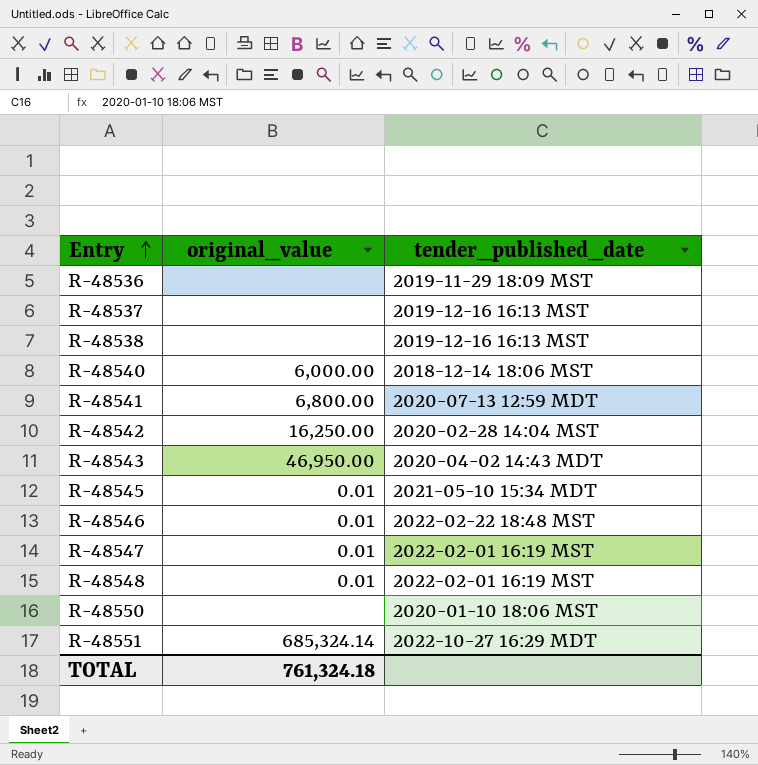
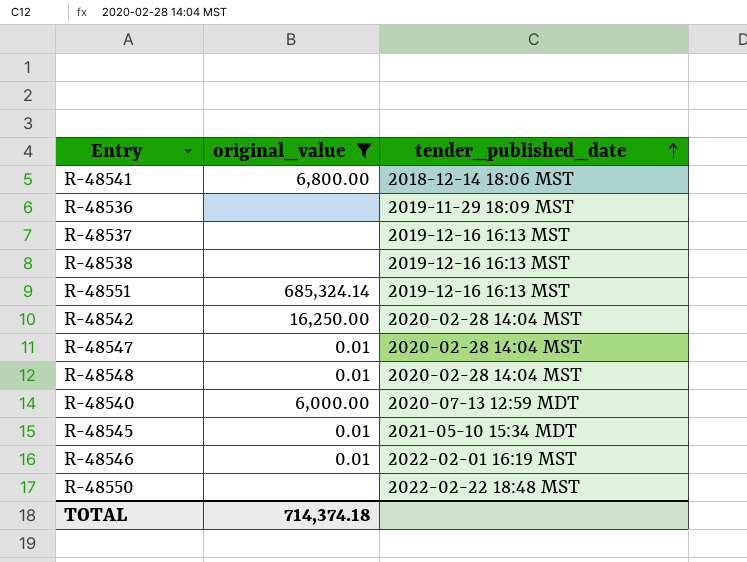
filter: none -> original_value != 46,950.00
row order: Entry ascending -> tender_published_date ascending
R-48541 | tender_published_date: 2020-07-13 12:59 MDT -> 2018-12-14 18:06 MST
R-48551 | tender_published_date: 2022-10-27 16:29 MDT -> 2019-12-16 16:13 MST
R-48547 | tender_published_date: 2022-02-01 16:19 MST -> 2020-02-28 14:04 MST
R-48548 | tender_published_date: 2022-02-01 16:19 MST -> 2020-02-28 14:04 MST
R-48540 | tender_published_date: 2018-12-14 18:06 MST -> 2020-07-13 12:59 MDT
R-48546 | tender_published_date: 2022-02-22 18:48 MST -> 2022-02-01 16:19 MST
R-48550 | tender_published_date: 2020-01-10 18:06 MST -> 2022-02-22 18:48 MST
TOTAL | original_value: 761,324.18 -> 714,374.18

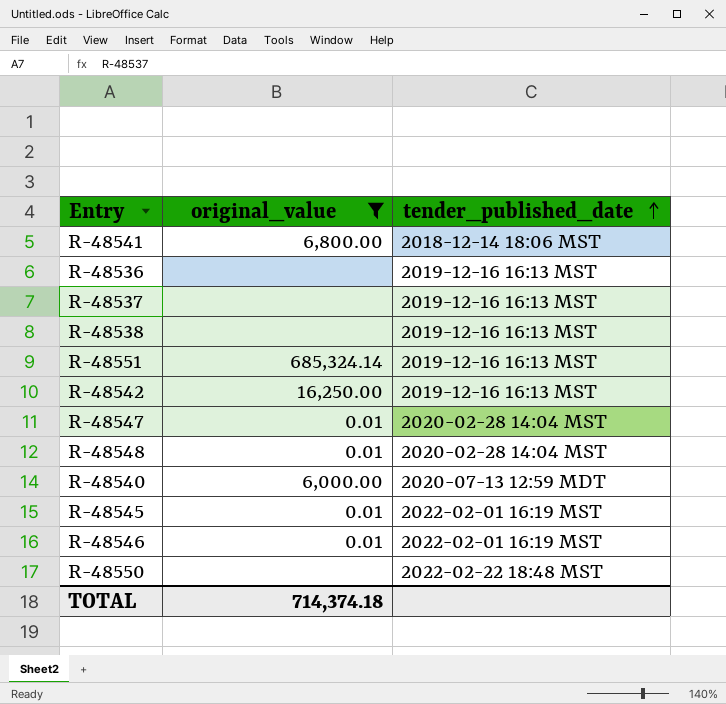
R-48536 | tender_published_date: 2019-11-29 18:09 MST -> 2019-12-16 16:13 MST
R-48542 | tender_published_date: 2020-02-28 14:04 MST -> 2019-12-16 16:13 MST
R-48545 | tender_published_date: 2021-05-10 15:34 MDT -> 2022-02-01 16:19 MST

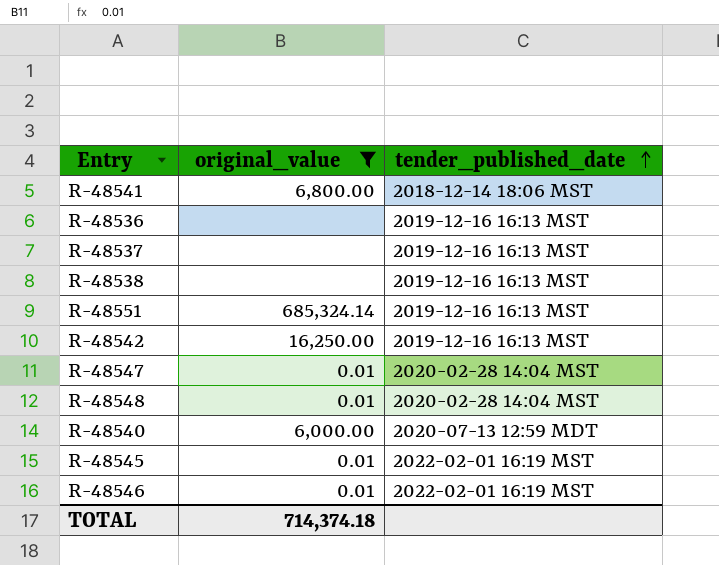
row R-48550: none | 2022-02-22 18:48 MST -> none

